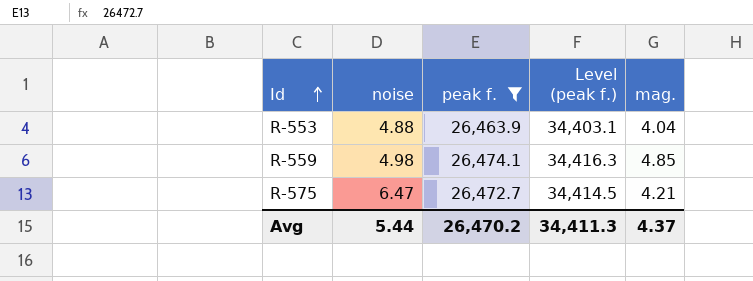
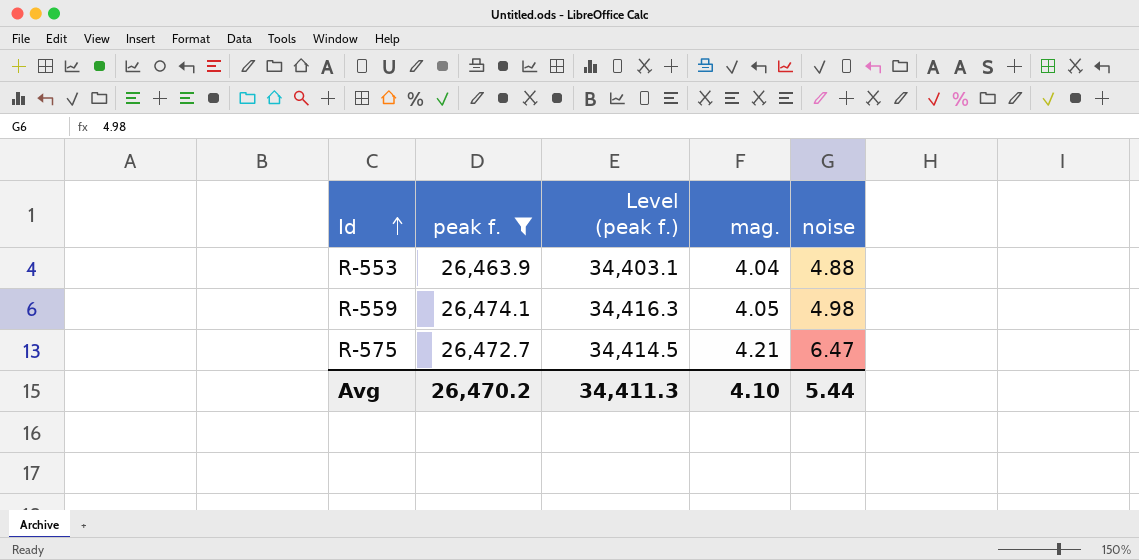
column noise | position: 2 -> 5
R-559 | mag.: 4.85 -> 4.05
Avg | mag.: 4.37 -> 4.10

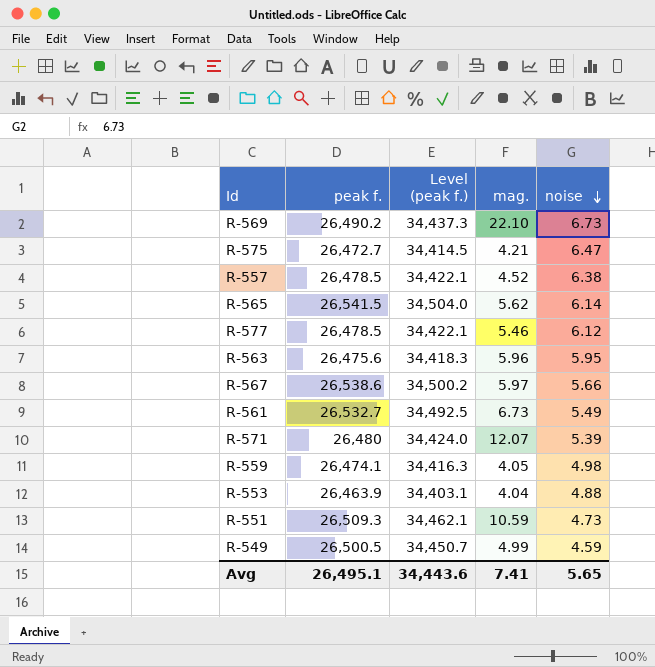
filter: peak f. <= 26,474.1 -> none
row order: Id ascending -> noise descending
Avg | peak f.: 26,470.2 -> 26,495.1
Avg | Level (peak f.): 34,411.3 -> 34,443.6
Avg | mag.: 4.10 -> 7.41
Avg | noise: 5.44 -> 5.65

